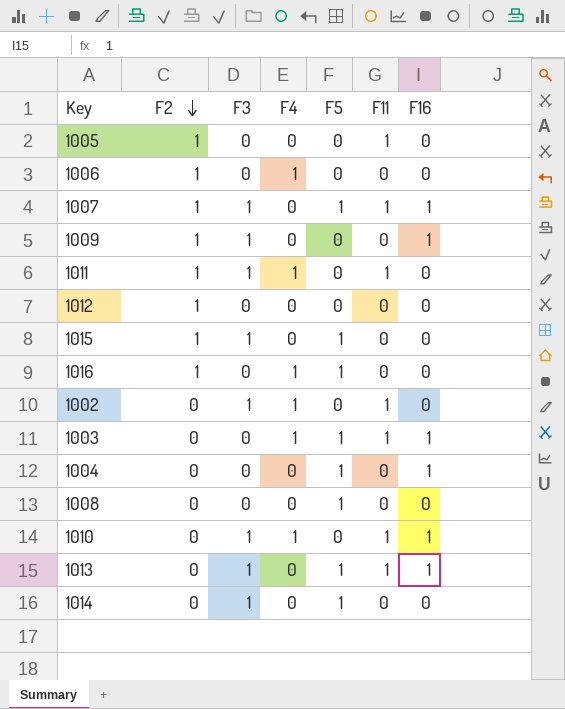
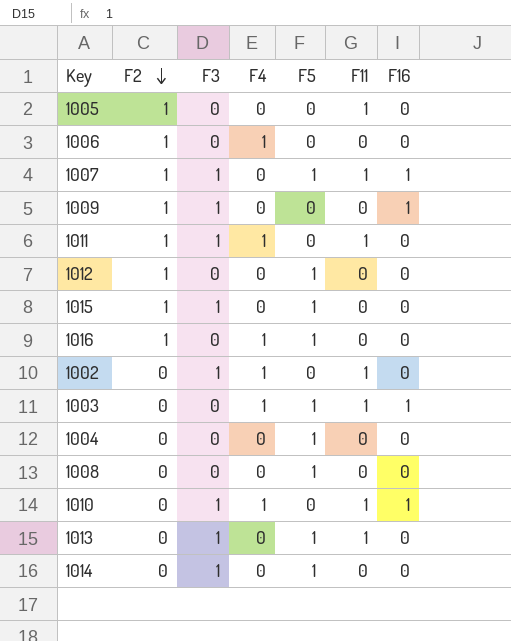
1012 | F5: 0 -> 1
1004 | F16: 1 -> 0
1013 | F16: 1 -> 0

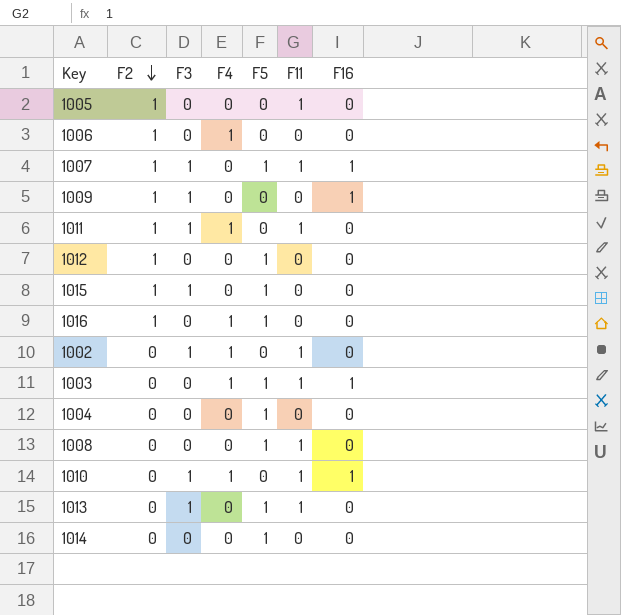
1008 | F11: 0 -> 1
1014 | F3: 1 -> 0

